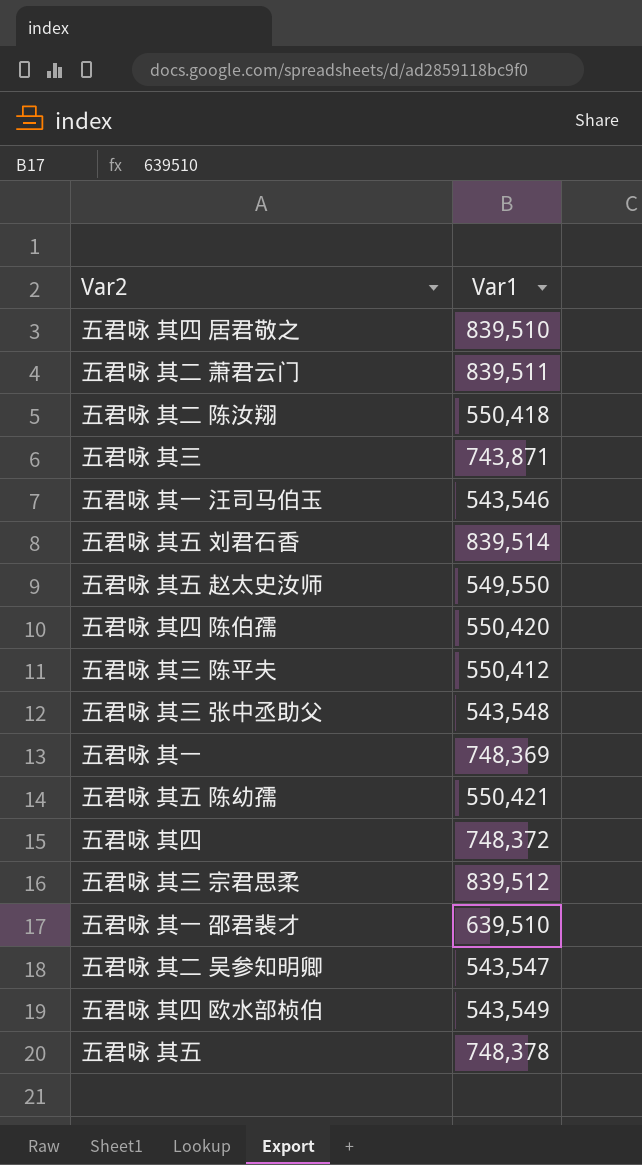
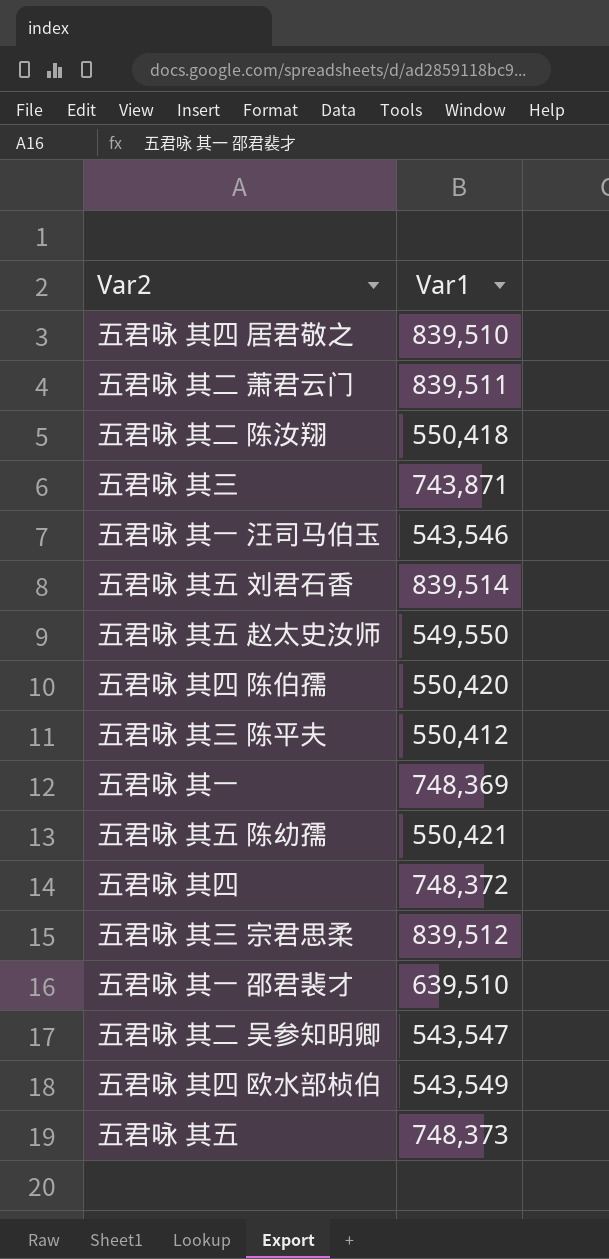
row 五君咏 其三 张中丞助父: 543,548 -> none
五君咏 其五 | Var1: 748,378 -> 748,373

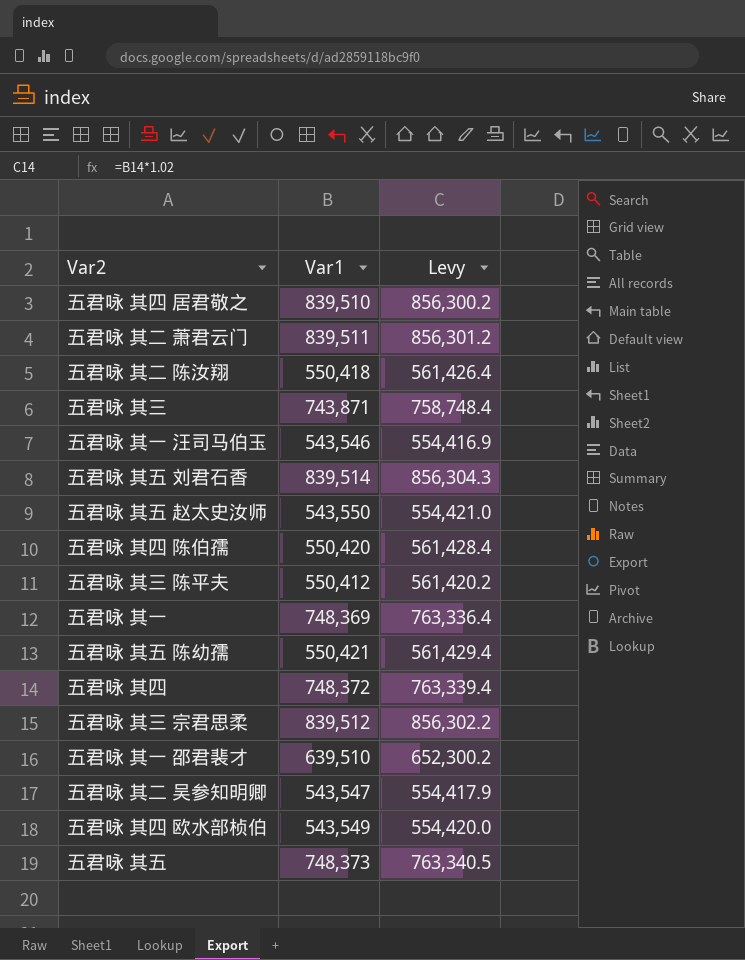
column Levy | formula: none -> [Var1] * 1.02
五君咏 其五 赵太史汝师 | Var1: 549,550 -> 543,550

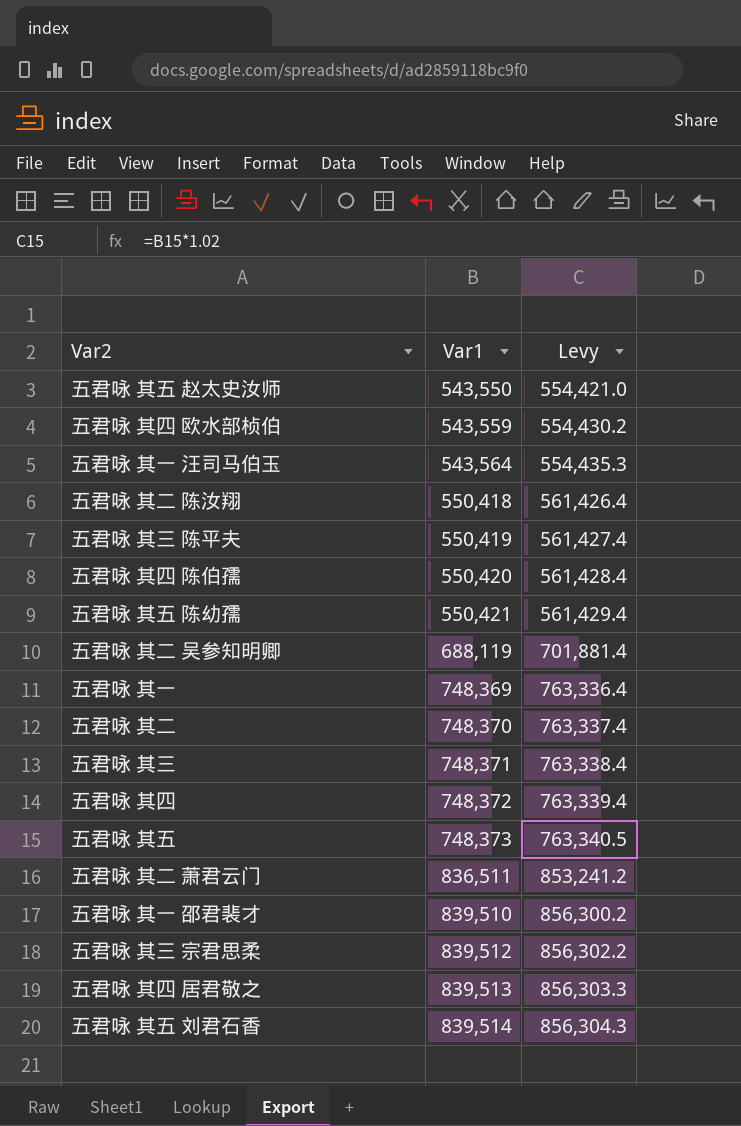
row order: none -> Var1 ascending
五君咏 其四 欧水部桢伯 | Var1: 543,549 -> 543,559
五君咏 其四 欧水部桢伯 | Levy: 554,420.0 -> 554,430.2
五君咏 其一 汪司马伯玉 | Var1: 543,546 -> 543,564
五君咏 其一 汪司马伯玉 | Levy: 554,416.9 -> 554,435.3
五君咏 其三 陈平夫 | Var1: 550,412 -> 550,419
五君咏 其三 陈平夫 | Levy: 561,420.2 -> 561,427.4
五君咏 其二 吴参知明卿 | Var1: 543,547 -> 688,119
五君咏 其二 吴参知明卿 | Levy: 554,417.9 -> 701,881.4
row 五君咏 其二: none -> 748,370 | 763,337.4
五君咏 其三 | Var1: 743,871 -> 748,371
五君咏 其三 | Levy: 758,748.4 -> 763,338.4
五君咏 其二 萧君云门 | Var1: 839,511 -> 836,511
五君咏 其二 萧君云门 | Levy: 856,301.2 -> 853,241.2
五君咏 其一 邵君裴才 | Var1: 639,510 -> 839,510
五君咏 其一 邵君裴才 | Levy: 652,300.2 -> 856,300.2
五君咏 其四 居君敬之 | Var1: 839,510 -> 839,513
五君咏 其四 居君敬之 | Levy: 856,300.2 -> 856,303.3

